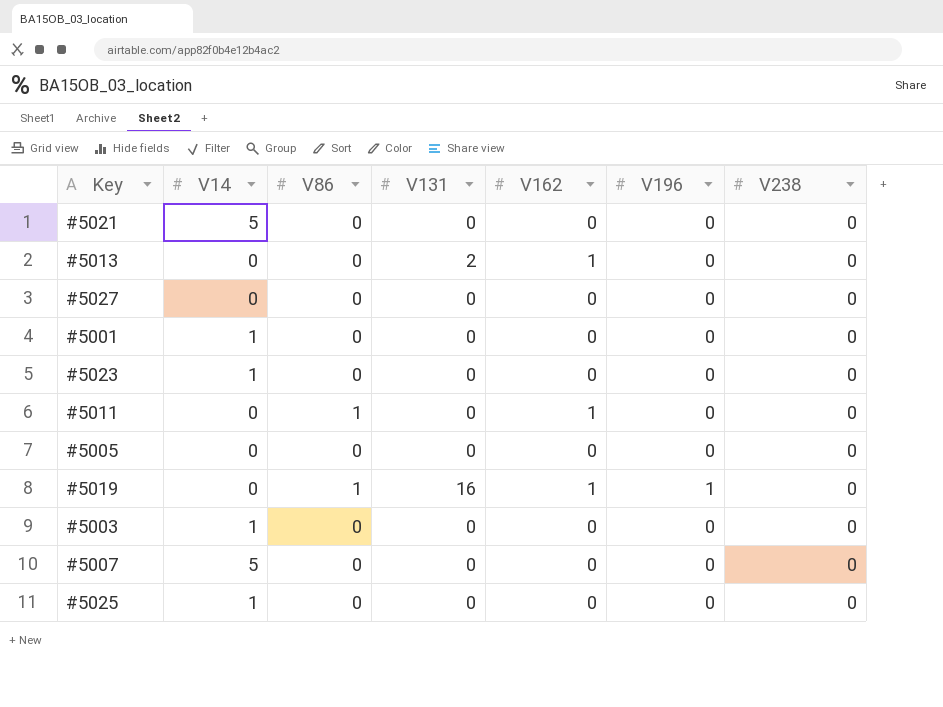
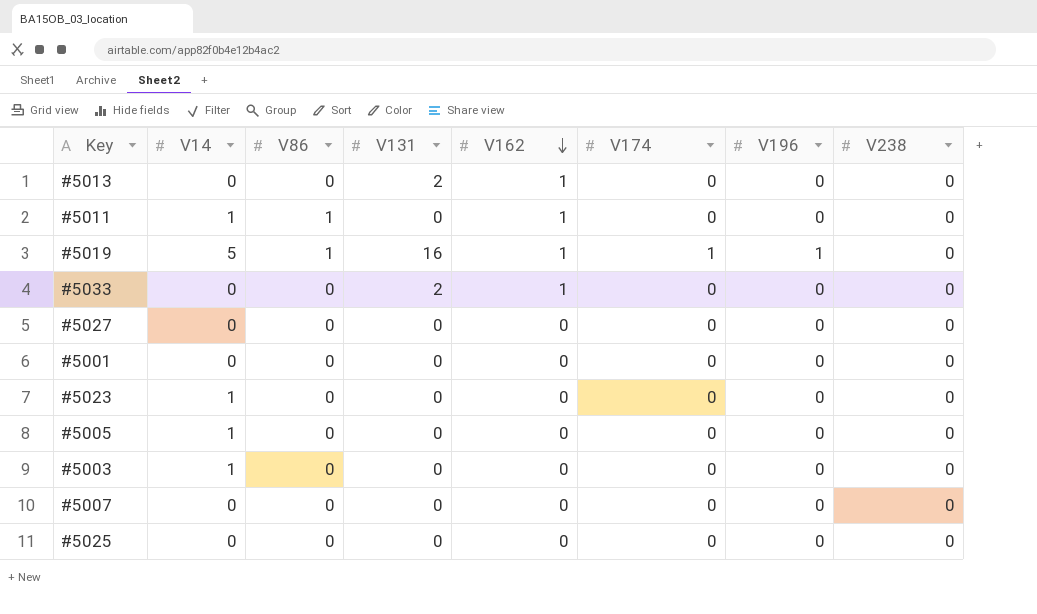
row order: none -> V162 descending
column V174 | position: none -> 6
row #5021: 5 | 0 | 0 | 0 | 0 | 0 -> none
#5011 | V14: 0 -> 1
#5019 | V14: 0 -> 5
row #5033: none -> 0 | 0 | 2 | 1 | 0 | 0 | 0
#5001 | V14: 1 -> 0
#5005 | V14: 0 -> 1
#5007 | V14: 5 -> 0
#5025 | V14: 1 -> 0

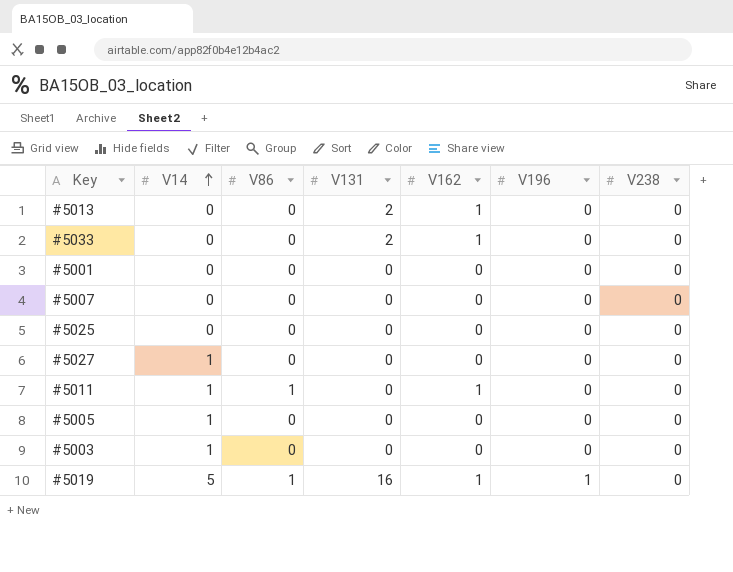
row order: V162 descending -> V14 ascending
column V174 | position: 6 -> none
row #5023: 1 | 0 | 0 | 0 | 0 | 0 | 0 -> none
#5027 | V14: 0 -> 1

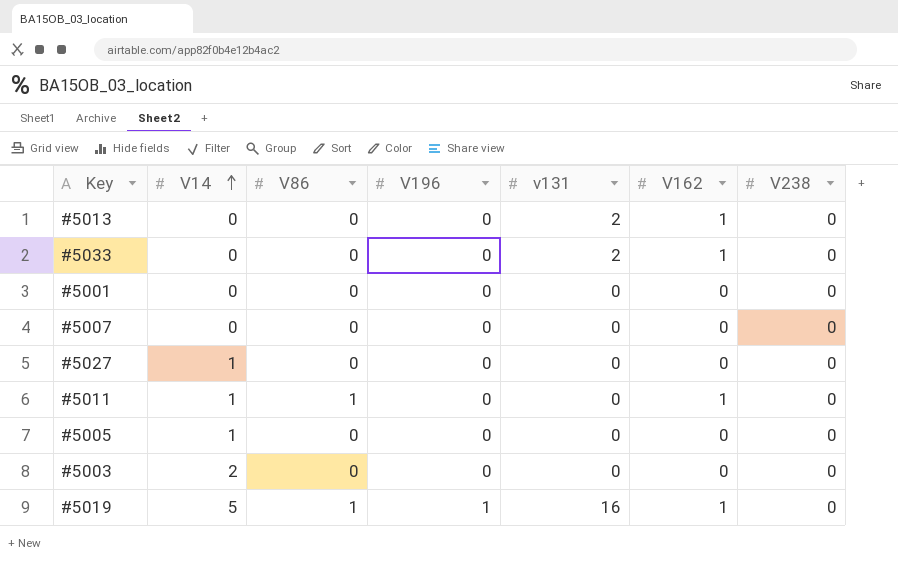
column V196 | position: 6 -> 4
column name: V131 -> v131
row #5025: 0 | 0 | 0 | 0 | 0 | 0 -> none
#5003 | V14: 1 -> 2

